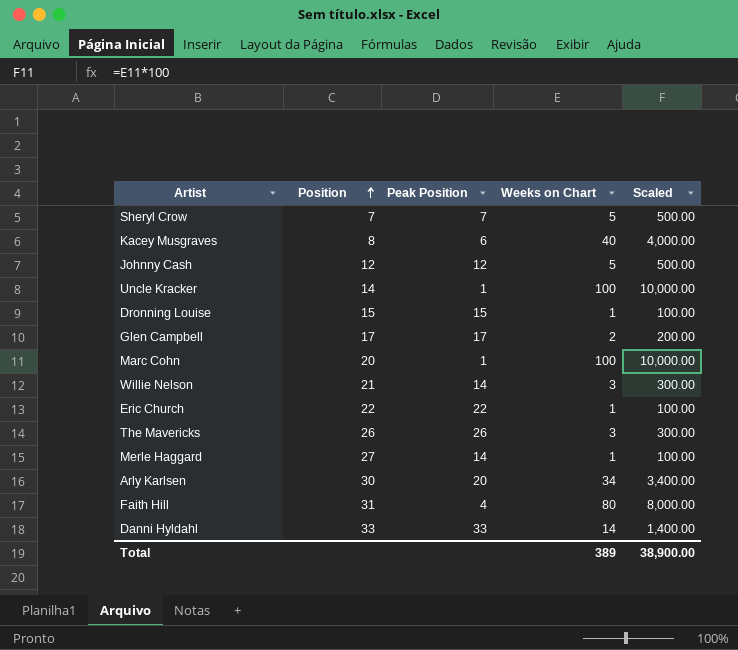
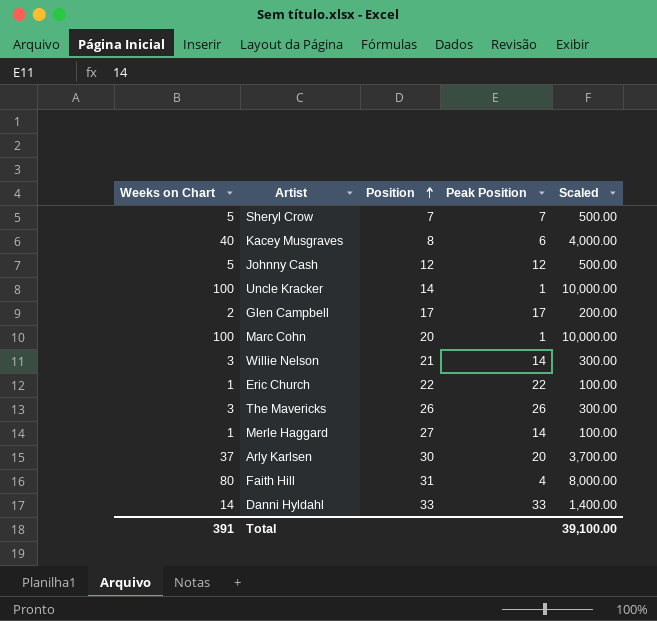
column Weeks on Chart | position: 4 -> 1
row Dronning Louise: 15 | 15 | 1 | 100.00 -> none
Arly Karlsen | Weeks on Chart: 34 -> 37
Arly Karlsen | Scaled: 3,400.00 -> 3,700.00
Total | Weeks on Chart: 389 -> 391
Total | Scaled: 38,900.00 -> 39,100.00

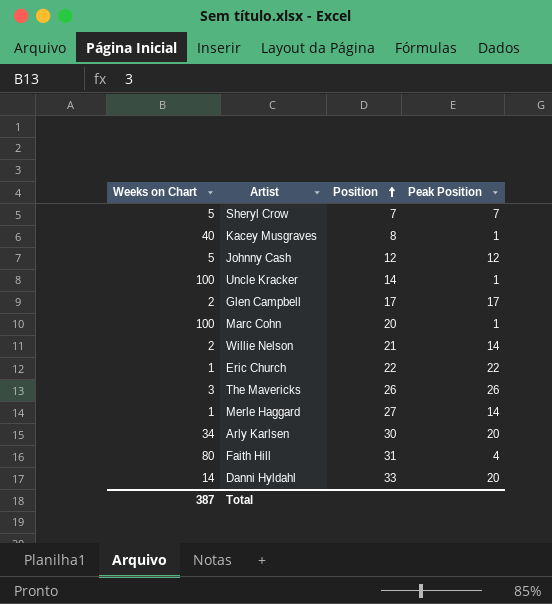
column Scaled | formula: [Weeks on Chart] * 100 -> none
Kacey Musgraves | Peak Position: 6 -> 1
Willie Nelson | Weeks on Chart: 3 -> 2
Arly Karlsen | Weeks on Chart: 37 -> 34
Danni Hyldahl | Peak Position: 33 -> 20
Total | Weeks on Chart: 391 -> 387

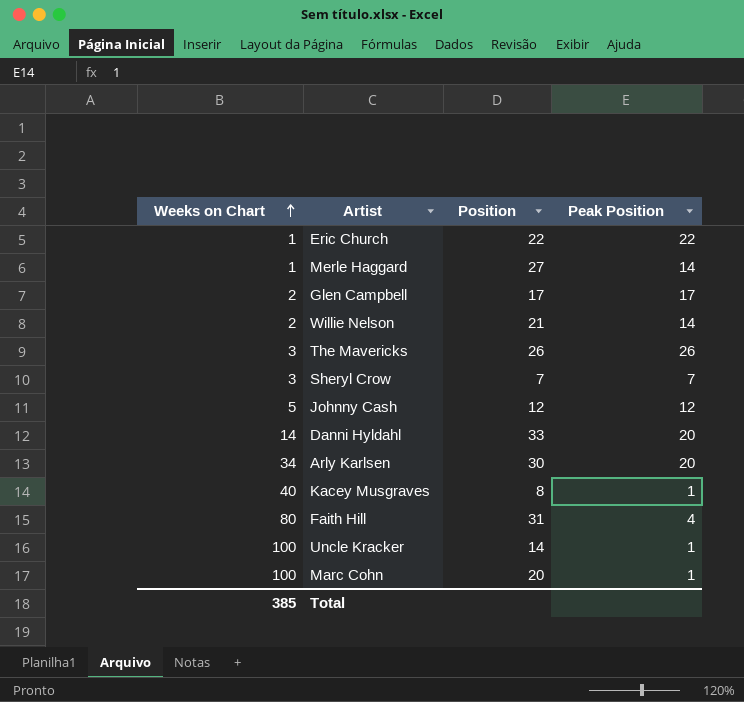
row order: Position ascending -> Weeks on Chart ascending
Sheryl Crow | Weeks on Chart: 5 -> 3
Total | Weeks on Chart: 387 -> 385

